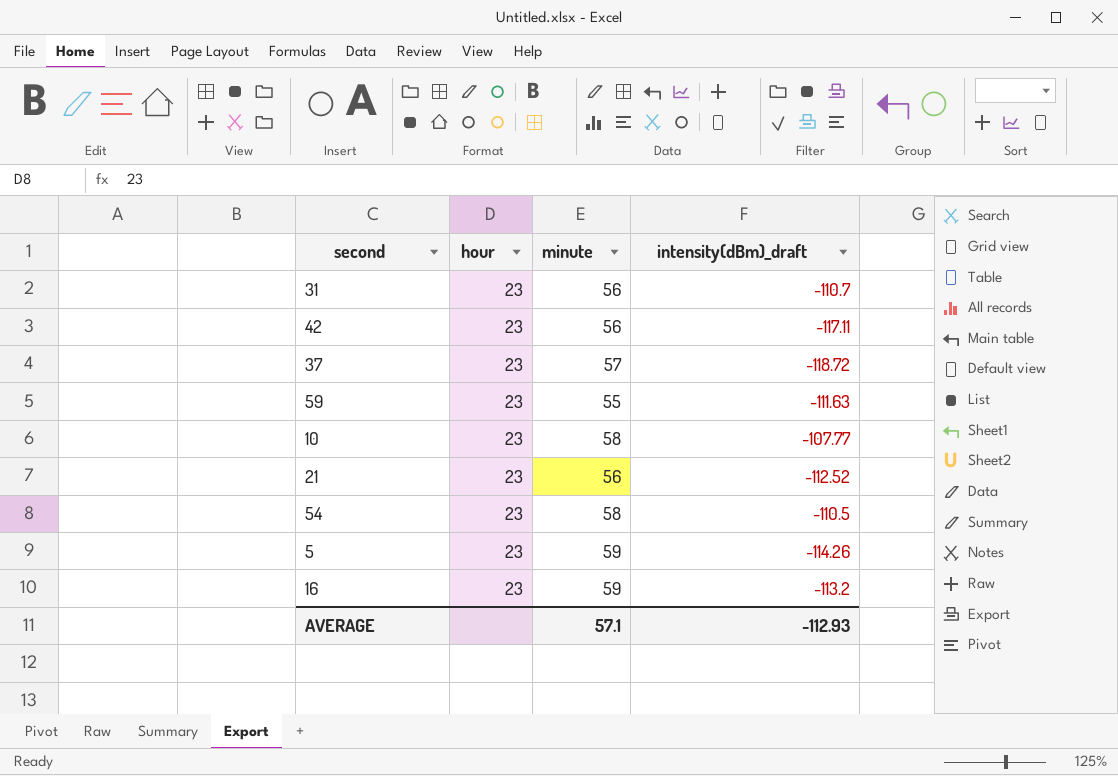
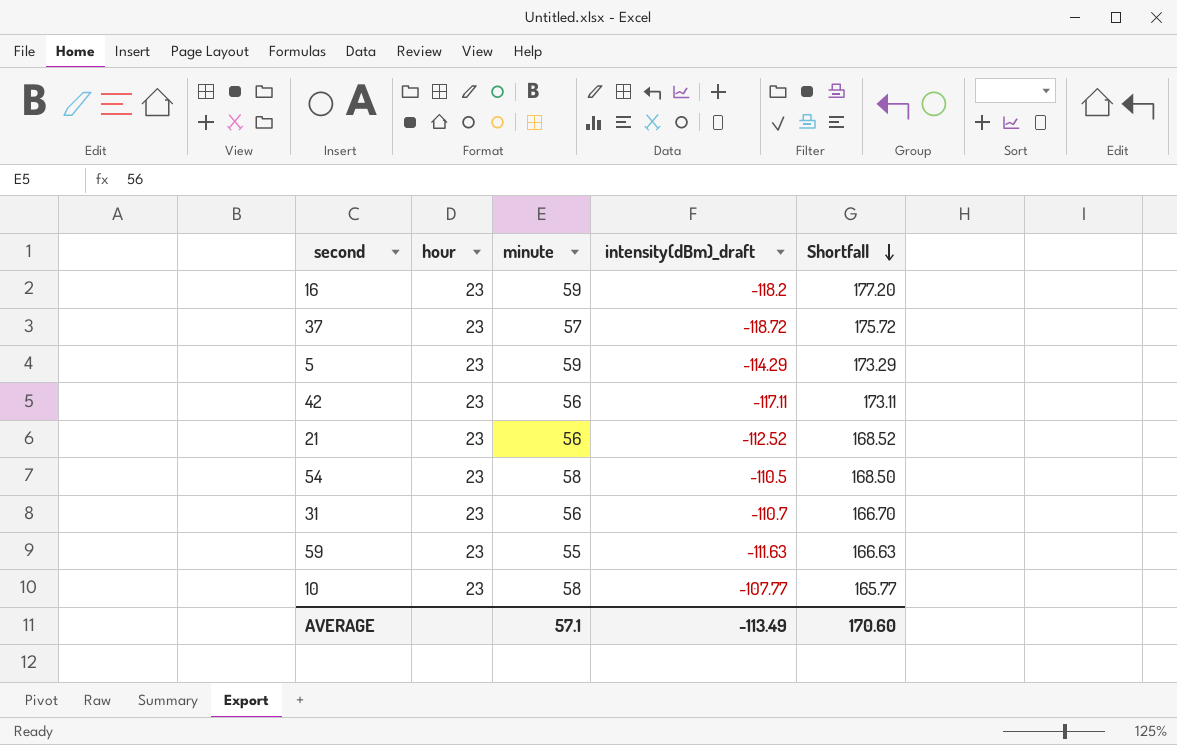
row order: none -> Shortfall descending
column Shortfall | formula: none -> [minute] - [intensity(dBm)_draft]
16 | intensity(dBm)_draft: -113.2 -> -118.2
5 | intensity(dBm)_draft: -114.26 -> -114.29
AVERAGE | intensity(dBm)_draft: -112.93 -> -113.49

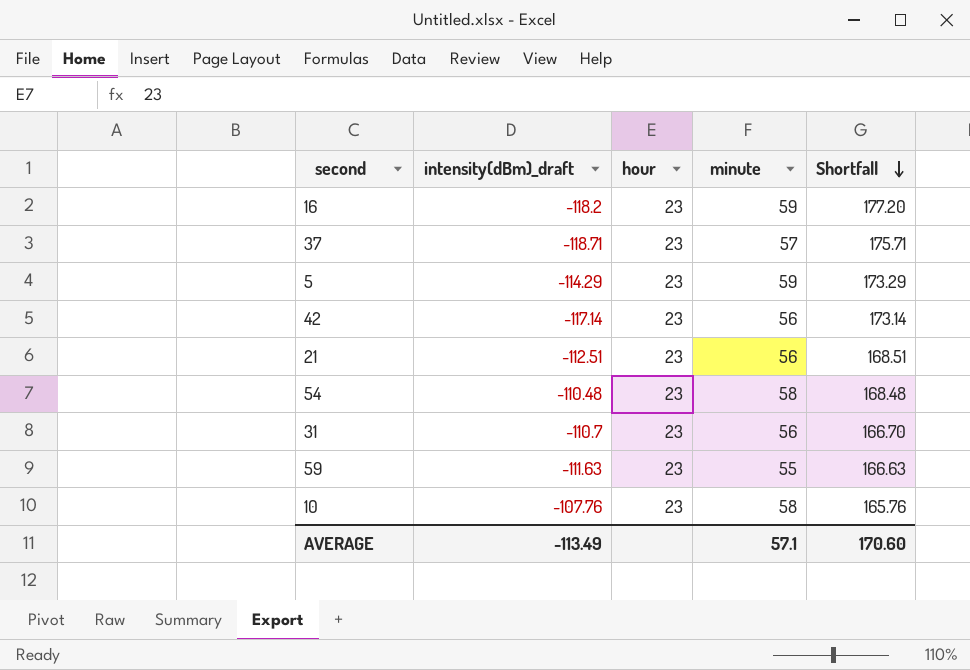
column intensity(dBm)_draft | position: 4 -> 2
37 | intensity(dBm)_draft: -118.72 -> -118.71
37 | Shortfall: 175.72 -> 175.71
42 | intensity(dBm)_draft: -117.11 -> -117.14
42 | Shortfall: 173.11 -> 173.14
21 | intensity(dBm)_draft: -112.52 -> -112.51
21 | Shortfall: 168.52 -> 168.51
54 | intensity(dBm)_draft: -110.5 -> -110.48
54 | Shortfall: 168.50 -> 168.48
10 | intensity(dBm)_draft: -107.77 -> -107.76
10 | Shortfall: 165.77 -> 165.76

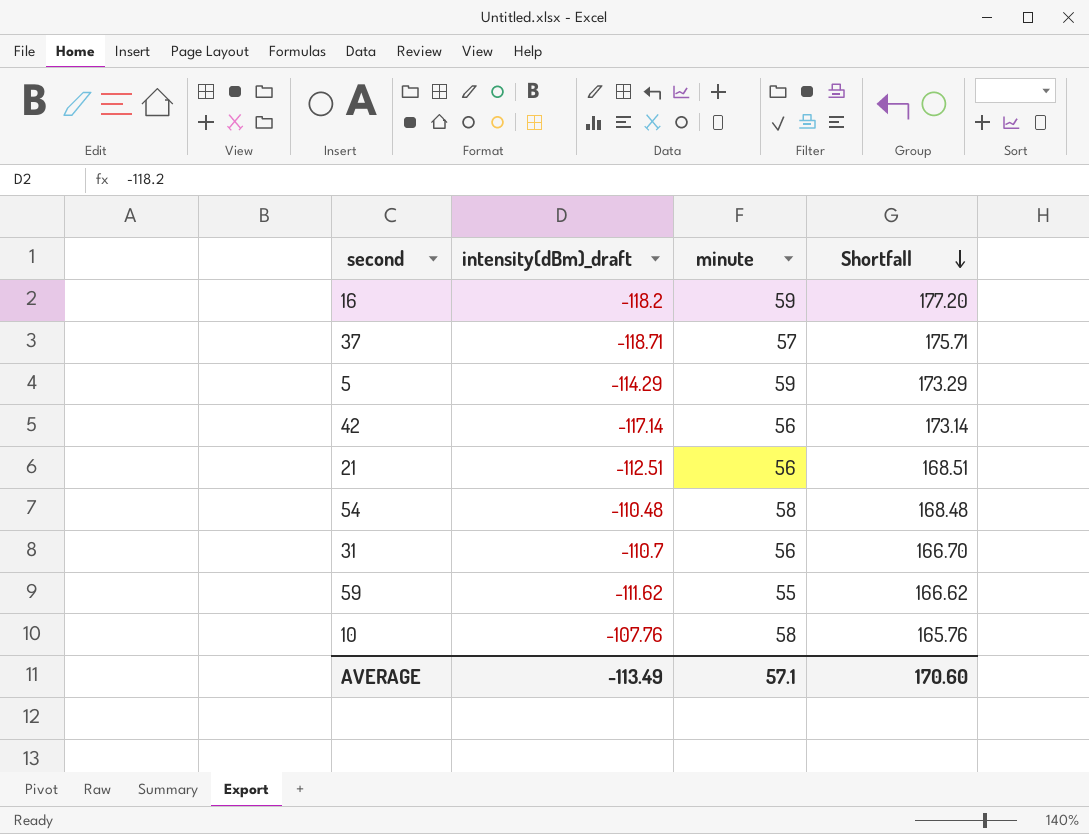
column hour | position: 3 -> none
59 | intensity(dBm)_draft: -111.63 -> -111.62
59 | Shortfall: 166.63 -> 166.62

